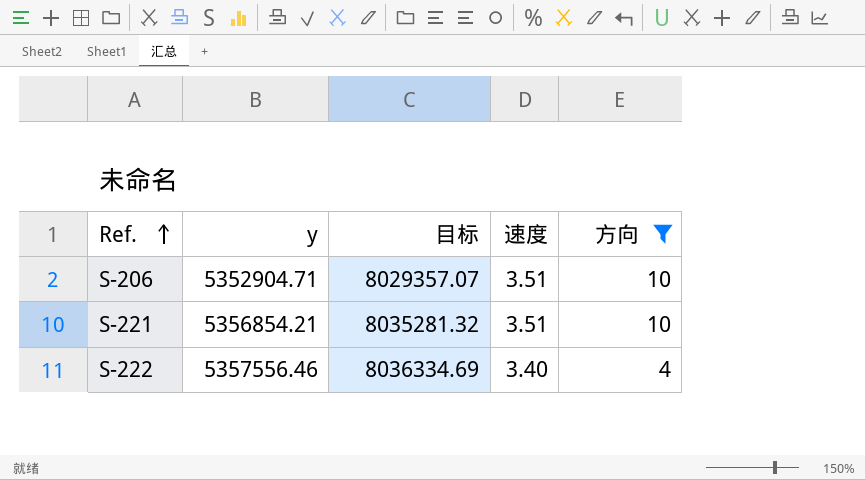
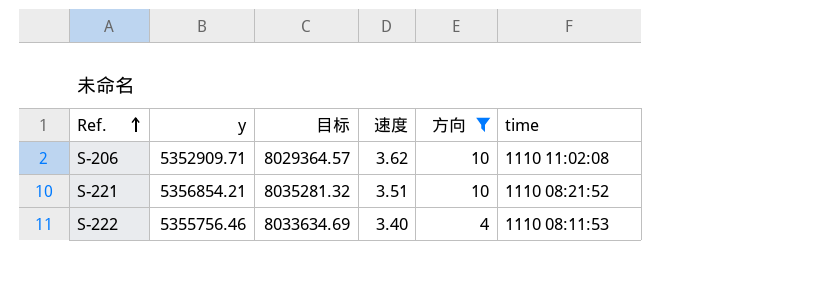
column time | position: none -> 6
S-206 | y: 5352904.71 -> 5352909.71
S-206 | 目标: 8029357.07 -> 8029364.57
S-206 | 速度: 3.51 -> 3.62
S-222 | y: 5357556.46 -> 5355756.46
S-222 | 目标: 8036334.69 -> 8033634.69

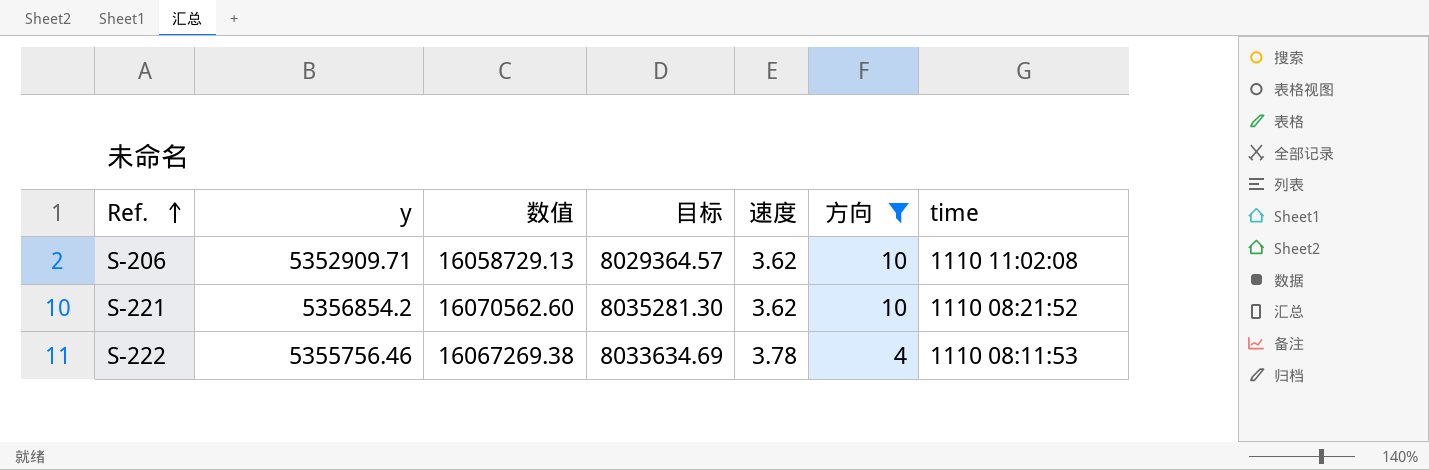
column 数值 | formula: none -> [y] * 3
S-221 | y: 5356854.21 -> 5356854.2
S-221 | 目标: 8035281.32 -> 8035281.30
S-221 | 速度: 3.51 -> 3.62
S-222 | 速度: 3.40 -> 3.78

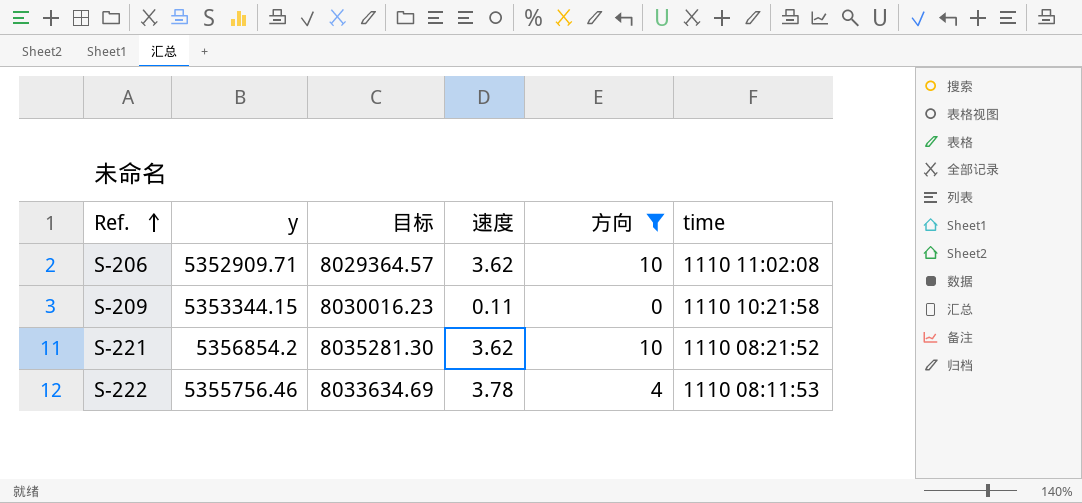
column 数值 | formula: [y] * 3 -> none
row S-209: none -> 5353344.15 | 8030016.23 | 0.11 | 0 | 1110 10:21:58

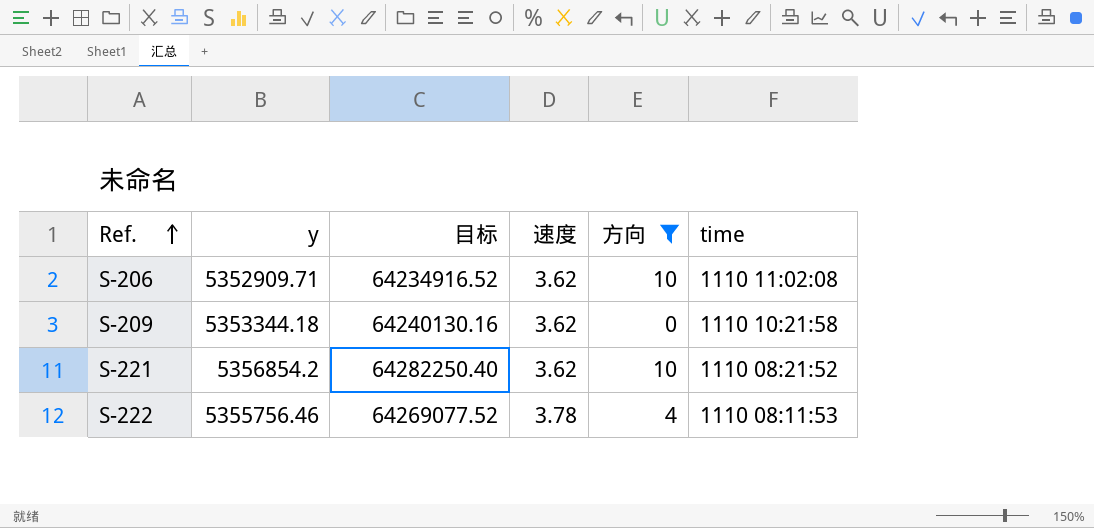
column 目标 | formula: [y] * 1.5 -> [y] * 12
S-209 | y: 5353344.15 -> 5353344.18
S-209 | 速度: 0.11 -> 3.62

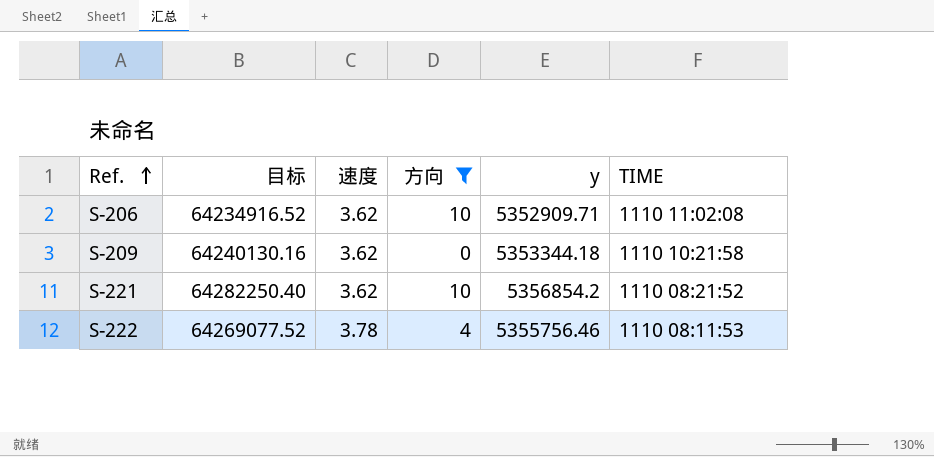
column y | position: 2 -> 5
column name: time -> TIME

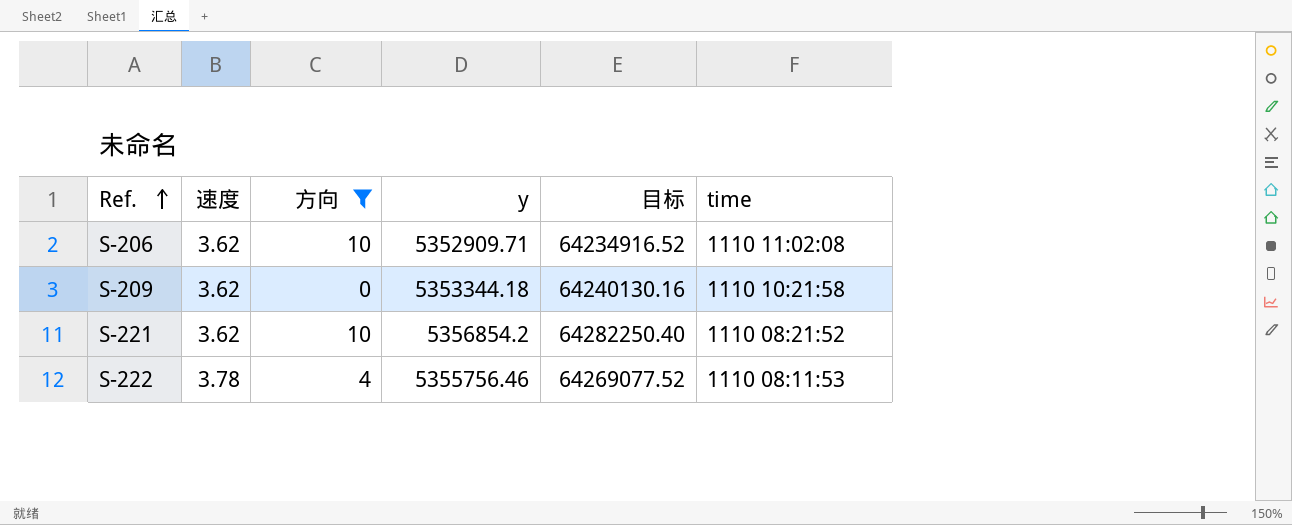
column 目标 | position: 2 -> 5
column name: TIME -> time

